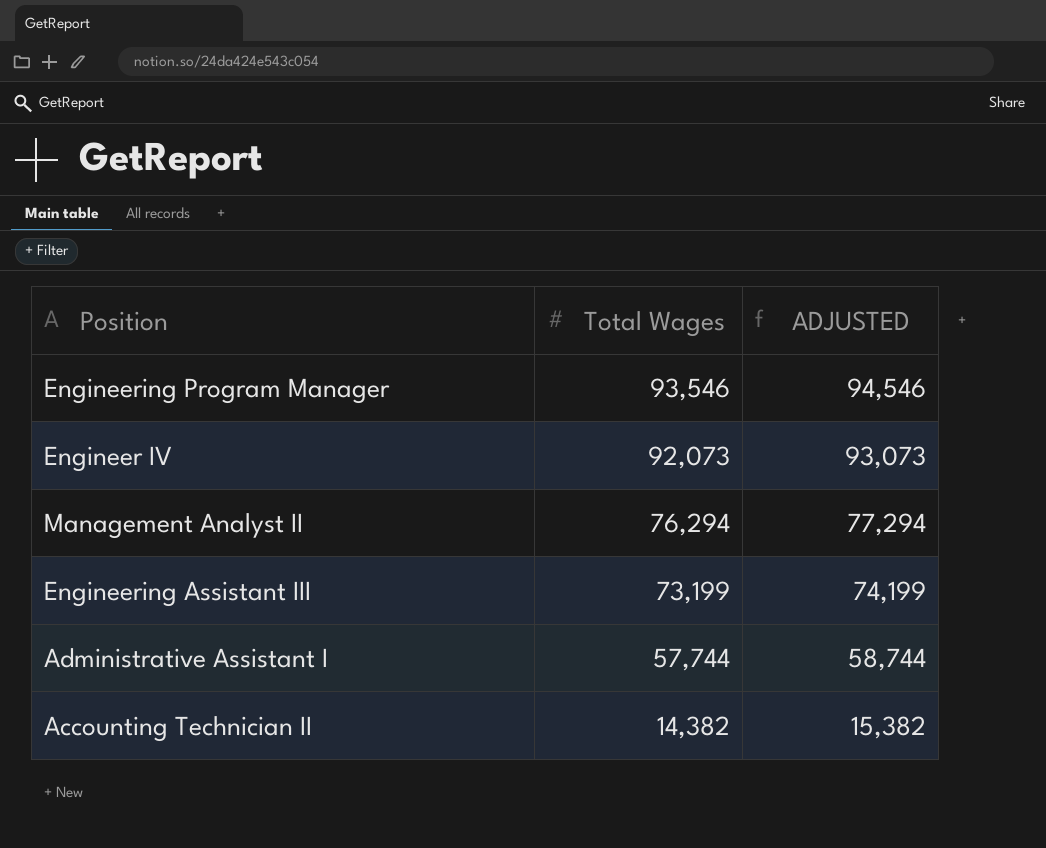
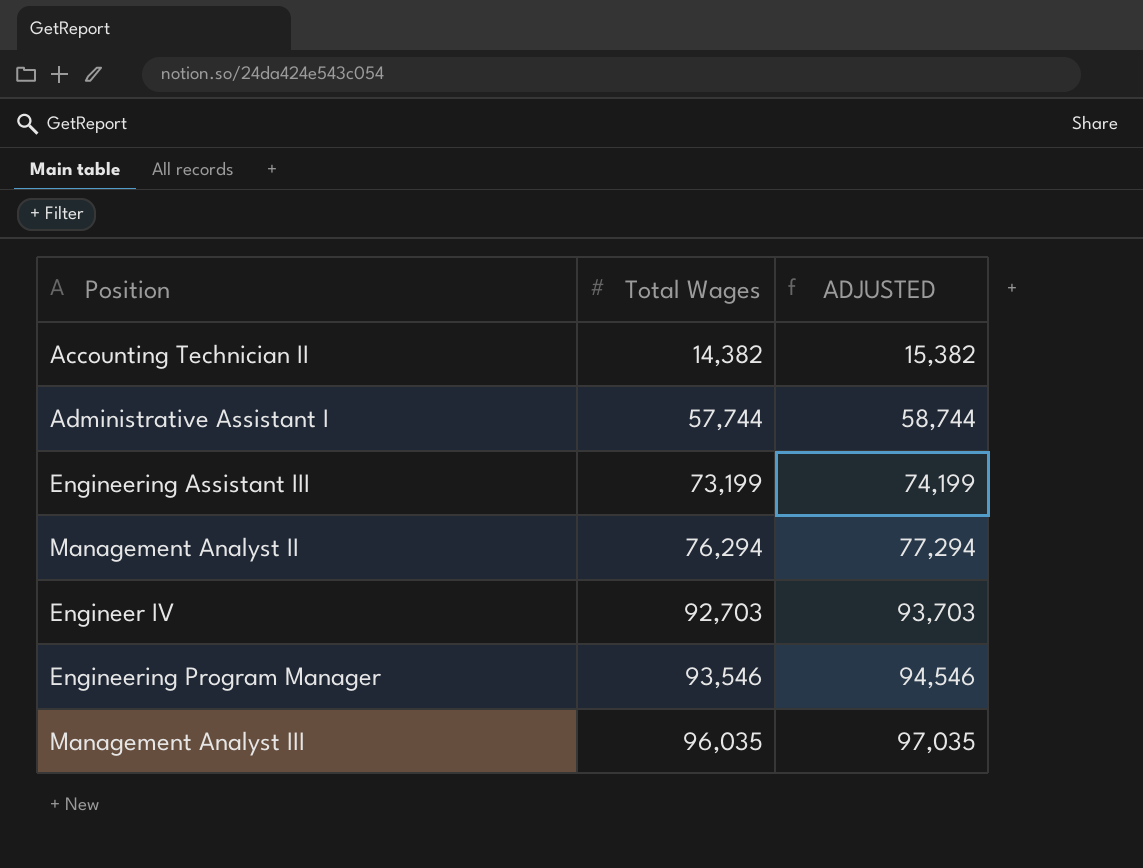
row order: Total Wages descending -> Total Wages ascending
Engineer IV | Total Wages: 92,073 -> 92,703
Engineer IV | ADJUSTED: 93,073 -> 93,703
row Management Analyst III: none -> 96,035 | 97,035

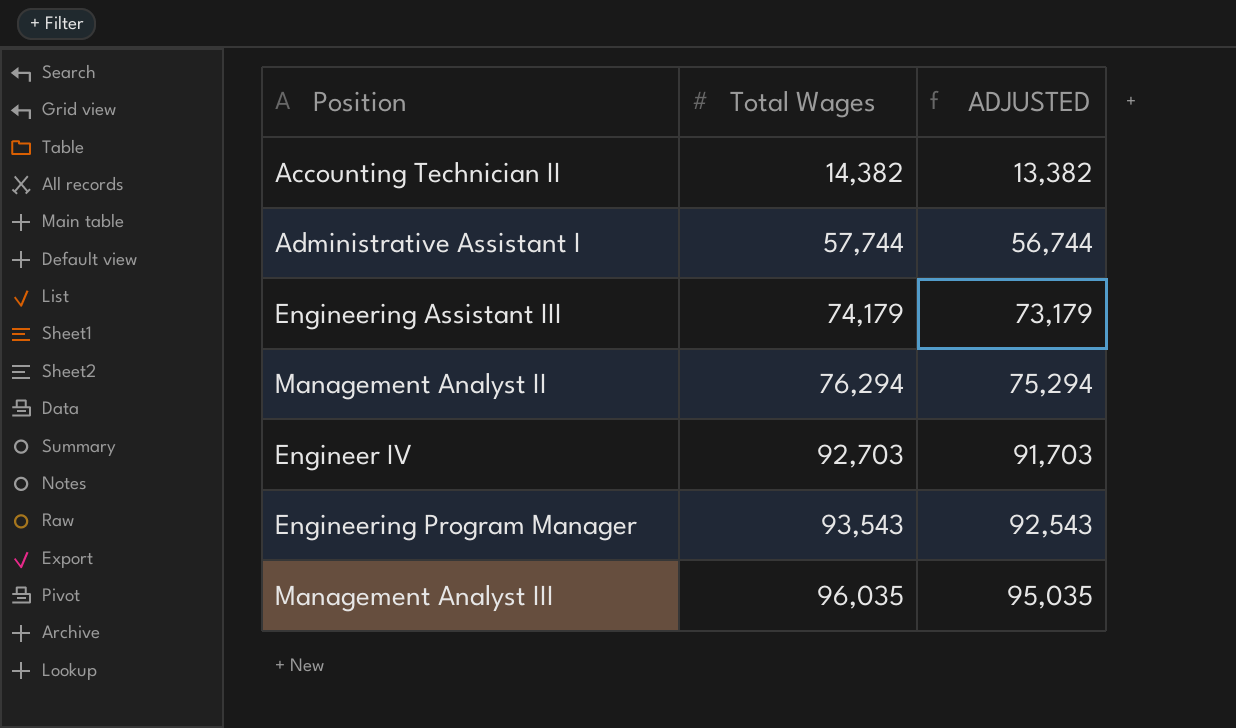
column ADJUSTED | formula: [Total Wages] + 1000 -> [Total Wages] - 1000
Engineering Assistant III | Total Wages: 73,199 -> 74,179
Engineering Program Manager | Total Wages: 93,546 -> 93,543

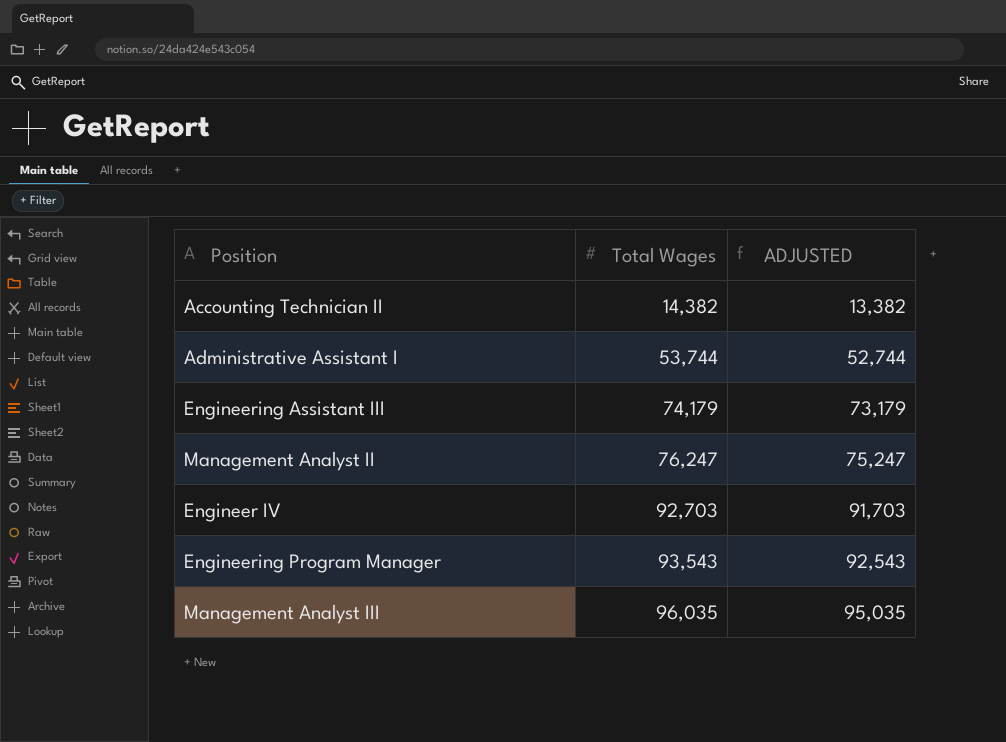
Administrative Assistant I | Total Wages: 57,744 -> 53,744
Administrative Assistant I | ADJUSTED: 56,744 -> 52,744
Management Analyst II | Total Wages: 76,294 -> 76,247
Management Analyst II | ADJUSTED: 75,294 -> 75,247

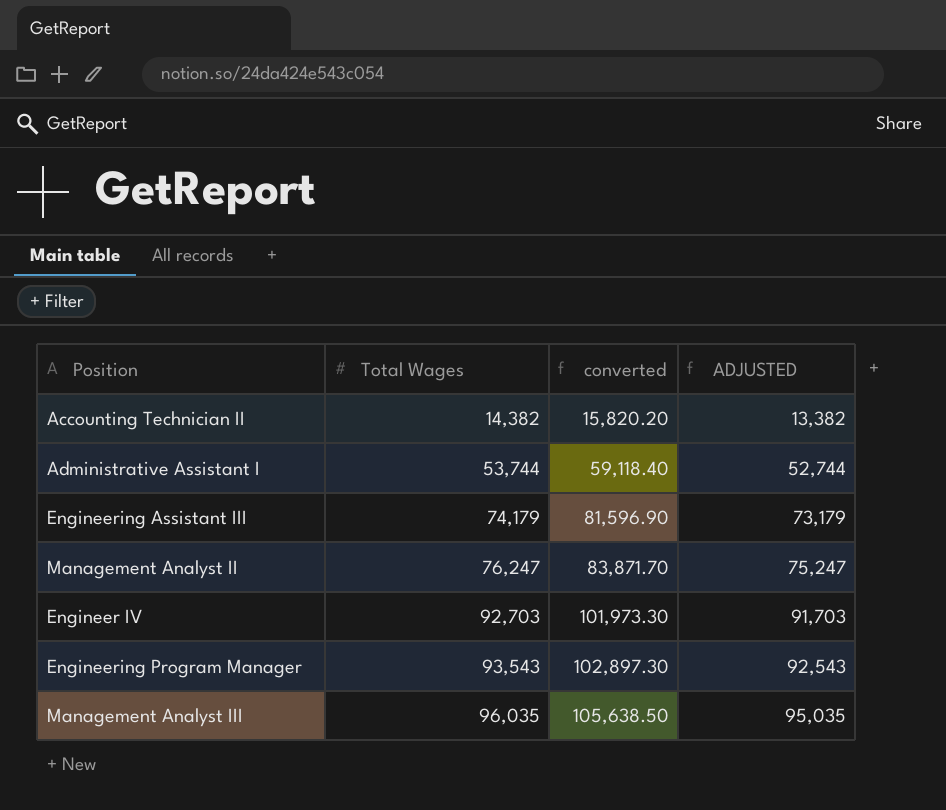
column converted | formula: none -> [Total Wages] * 1.1

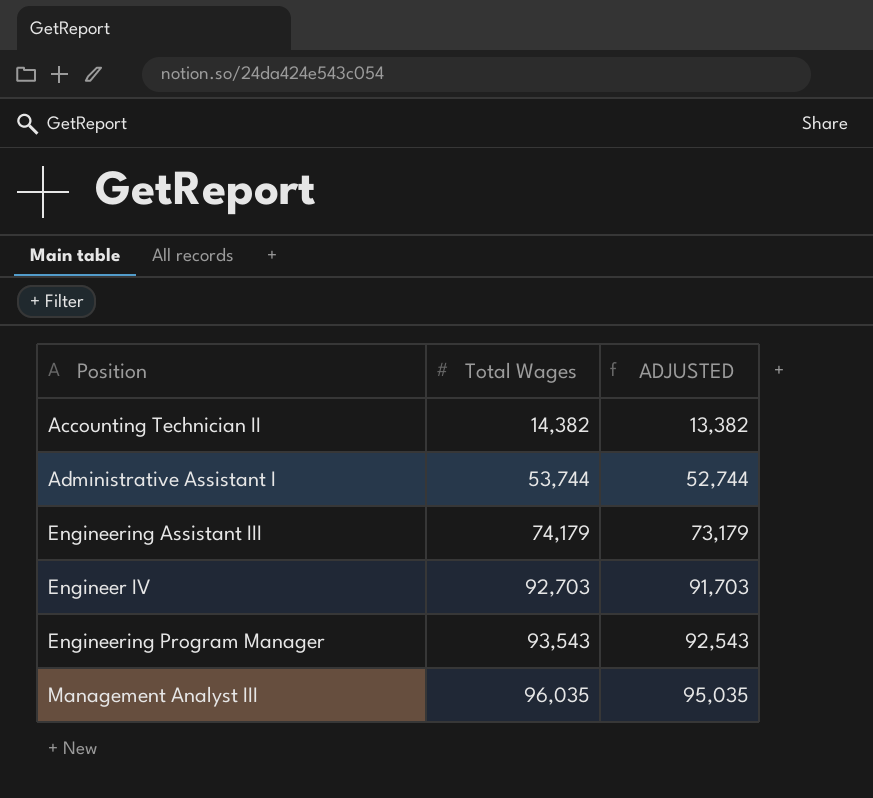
column converted | formula: [Total Wages] * 1.1 -> none
row Management Analyst II: 76,247 | 83,871.70 | 75,247 -> none

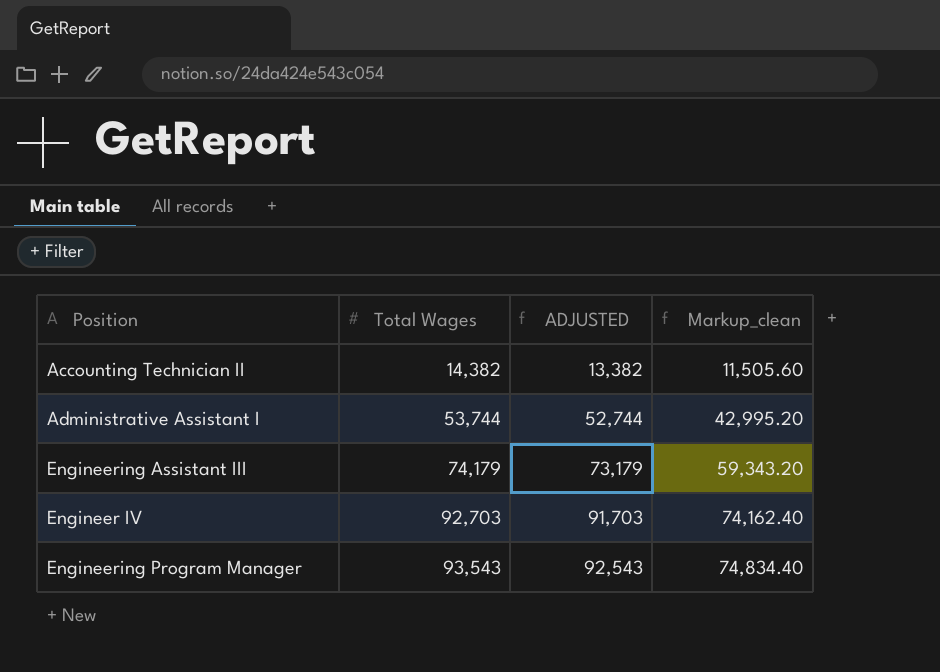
column Markup_clean | formula: none -> [Total Wages] * 0.8
row Management Analyst III: 96,035 | 95,035 -> none

